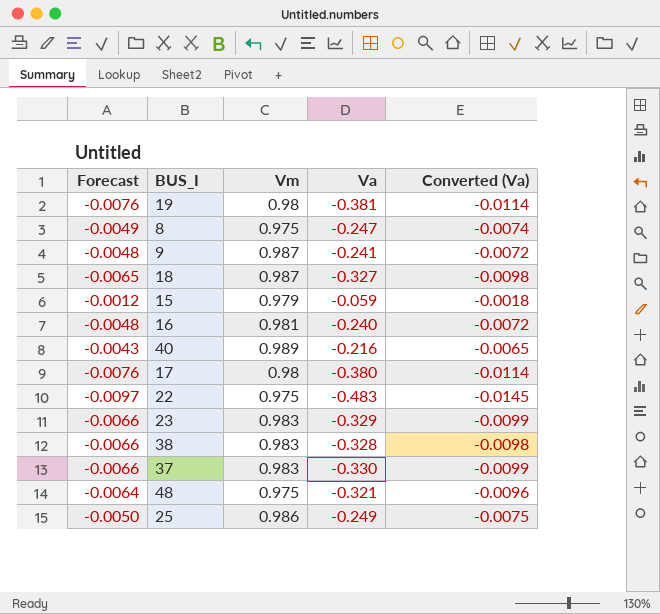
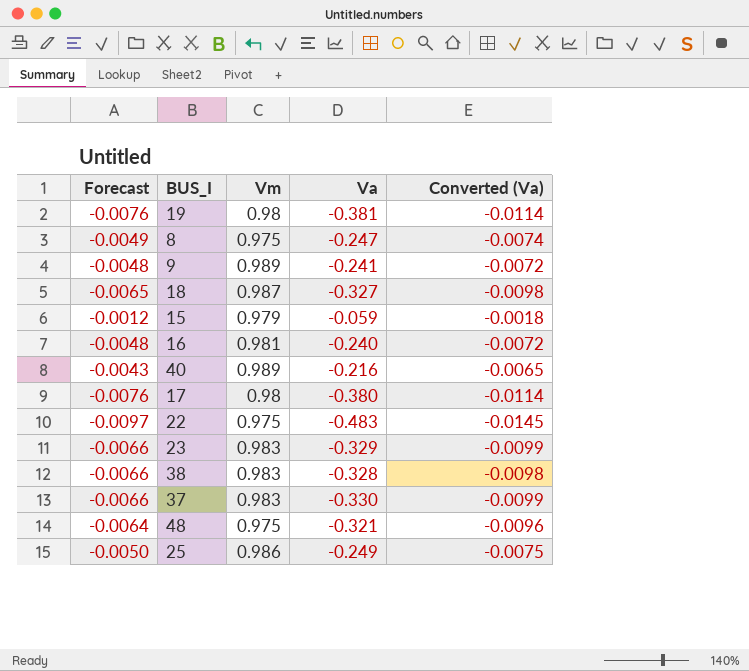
9 | Vm: 0.987 -> 0.989

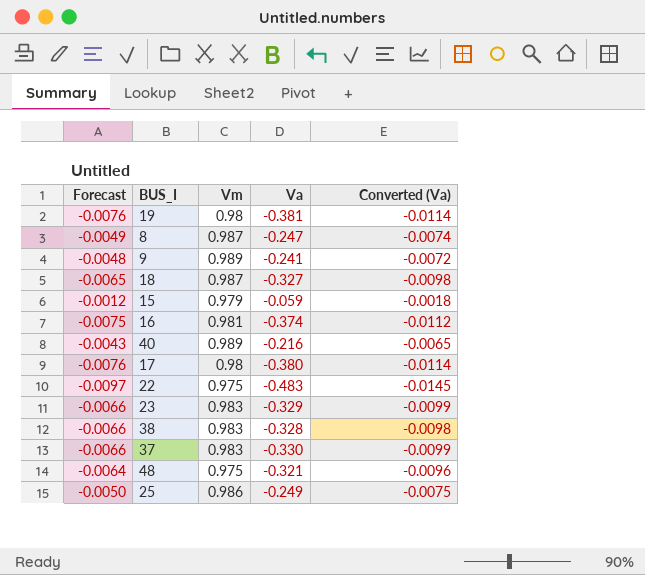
8 | Vm: 0.975 -> 0.987
16 | Forecast: -0.0048 -> -0.0075
16 | Va: -0.240 -> -0.374
16 | Converted (Va): -0.0072 -> -0.0112

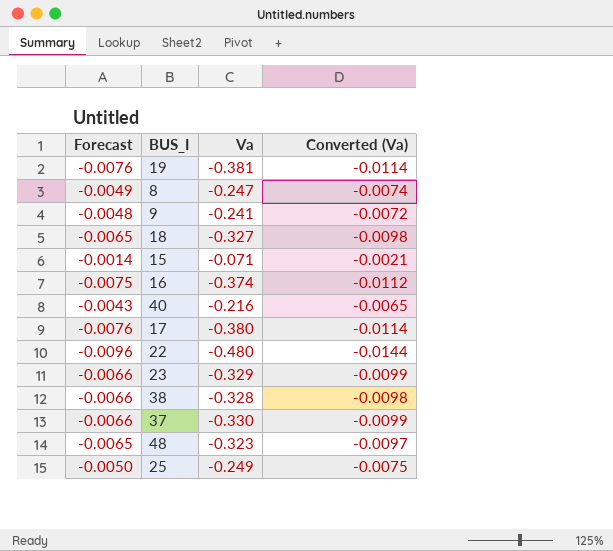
column Vm | position: 3 -> none
15 | Forecast: -0.0012 -> -0.0014
15 | Va: -0.059 -> -0.071
15 | Converted (Va): -0.0018 -> -0.0021
22 | Forecast: -0.0097 -> -0.0096
22 | Va: -0.483 -> -0.480
22 | Converted (Va): -0.0145 -> -0.0144
48 | Forecast: -0.0064 -> -0.0065
48 | Va: -0.321 -> -0.323
48 | Converted (Va): -0.0096 -> -0.0097

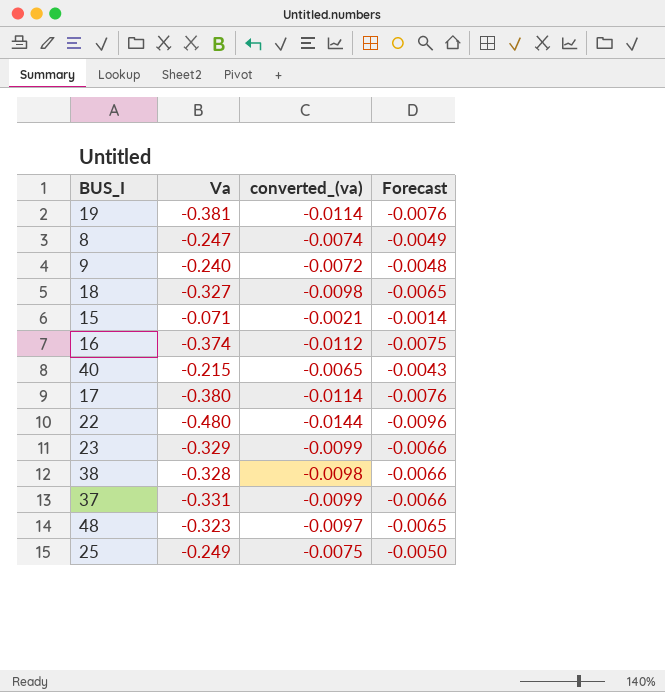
column name: Converted (Va) -> converted_(va)
column Forecast | position: 1 -> 4
9 | Va: -0.241 -> -0.240
40 | Va: -0.216 -> -0.215
37 | Va: -0.330 -> -0.331

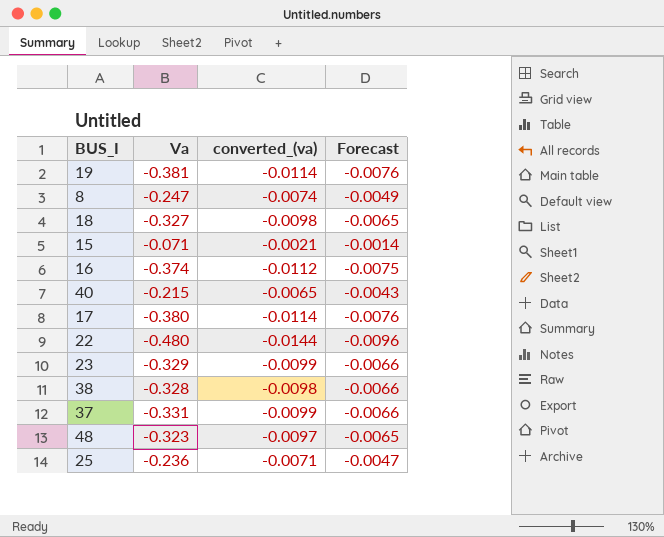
row 9: -0.240 | -0.0072 | -0.0048 -> none
25 | Va: -0.249 -> -0.236
25 | converted_(va): -0.0075 -> -0.0071
25 | Forecast: -0.0050 -> -0.0047

